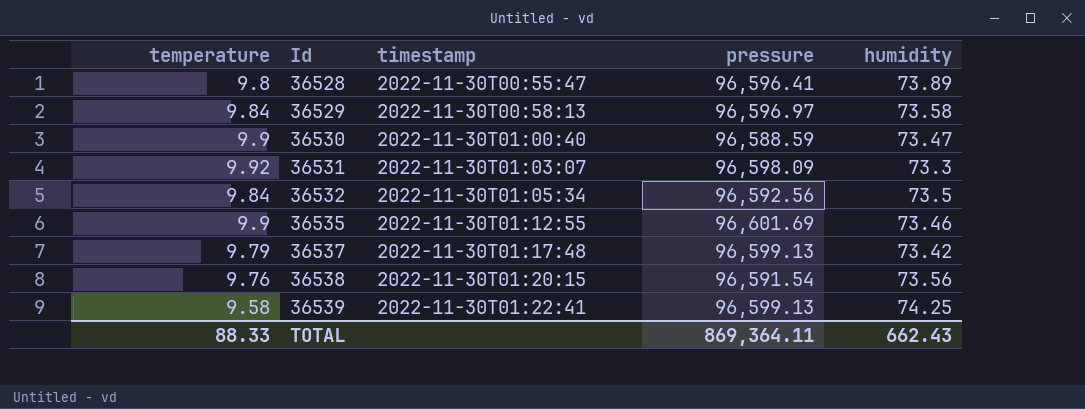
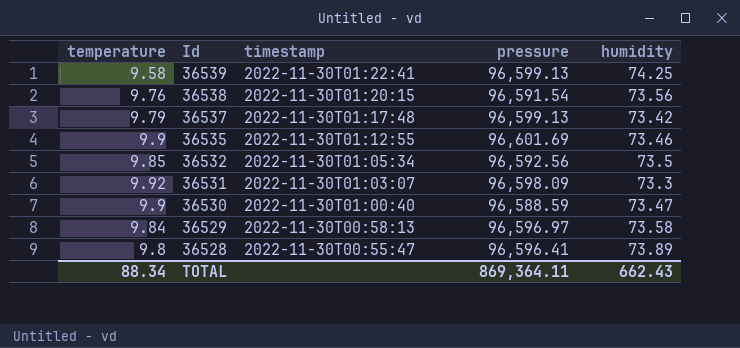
row order: Id ascending -> Id descending
36532 | temperature: 9.84 -> 9.85
TOTAL | temperature: 88.33 -> 88.34

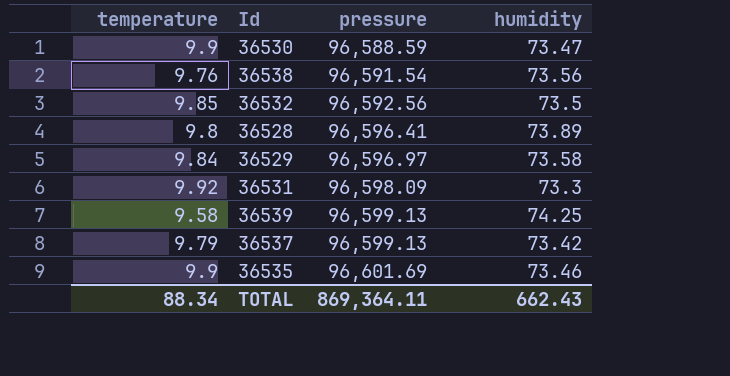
row order: Id descending -> pressure ascending
column timestamp | position: 3 -> none

